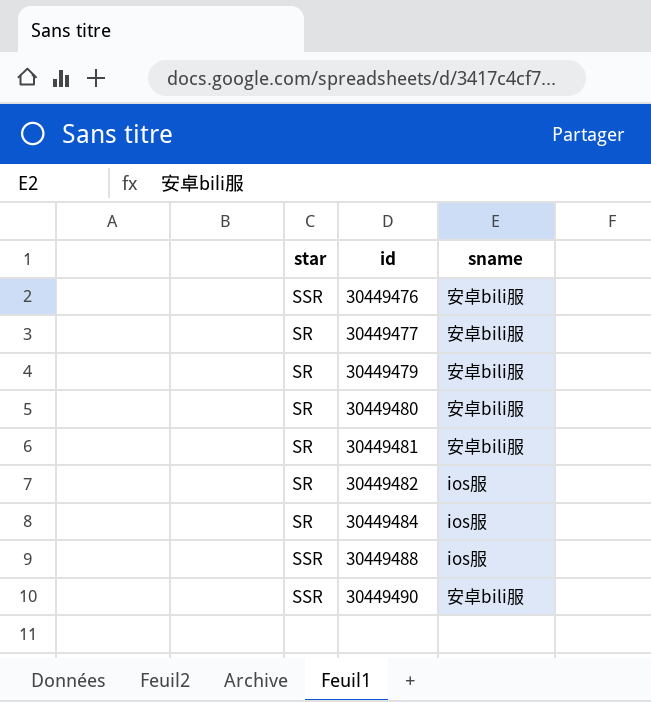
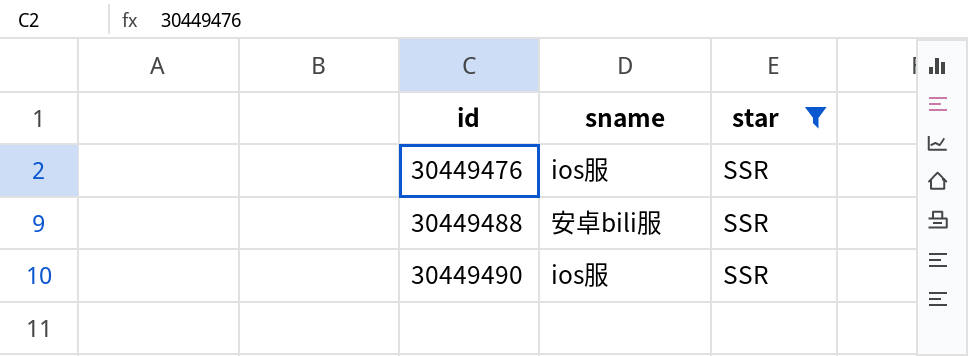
filter: none -> star = SSR
column star | position: 1 -> 3
30449476 | sname: 安卓bili服 -> ios服
30449488 | sname: ios服 -> 安卓bili服
30449490 | sname: 安卓bili服 -> ios服

